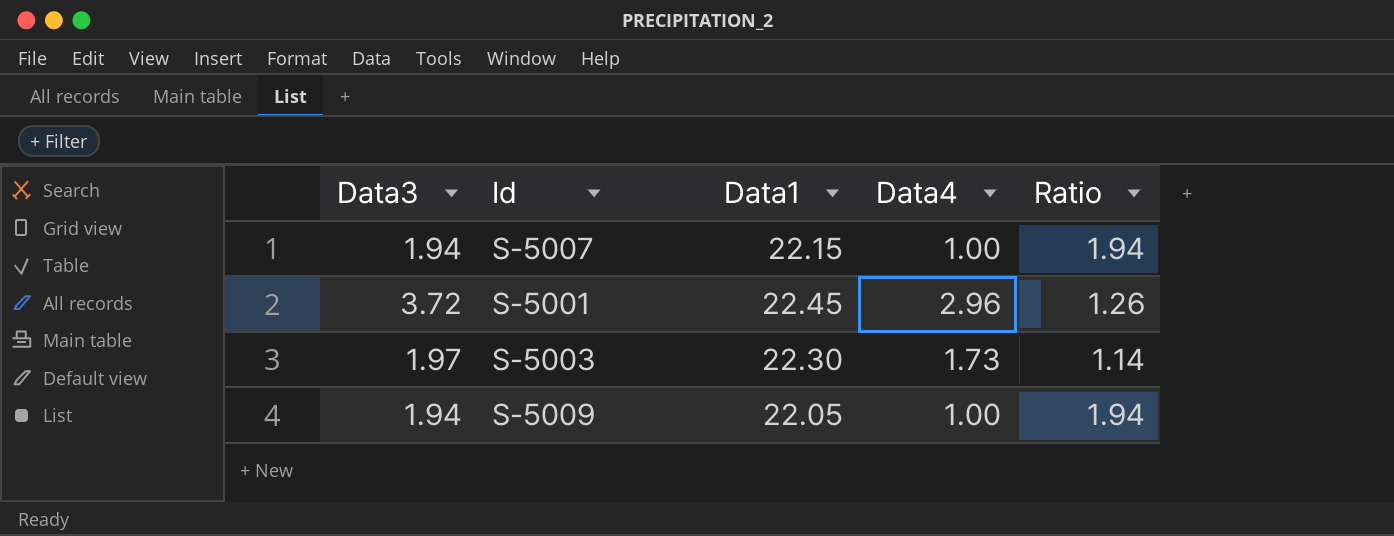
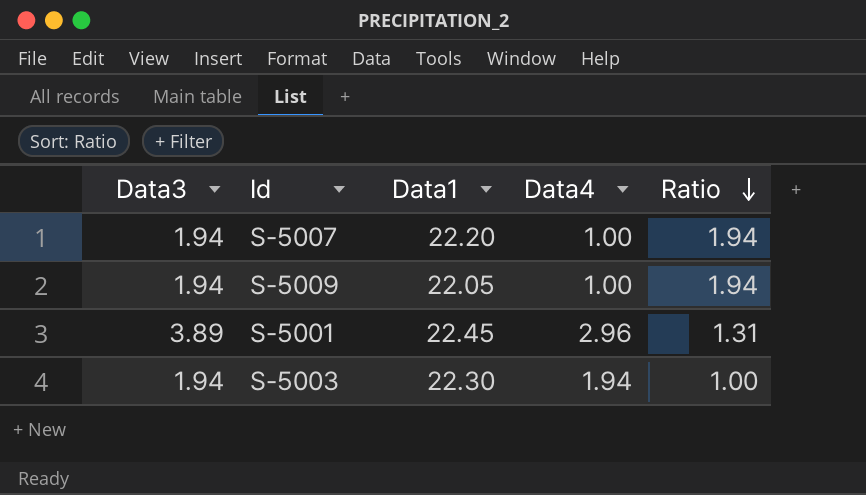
row order: none -> Ratio descending
S-5007 | Data1: 22.15 -> 22.20
S-5001 | Data3: 3.72 -> 3.89
S-5001 | Ratio: 1.26 -> 1.31
S-5003 | Data3: 1.97 -> 1.94
S-5003 | Data4: 1.73 -> 1.94
S-5003 | Ratio: 1.14 -> 1.00

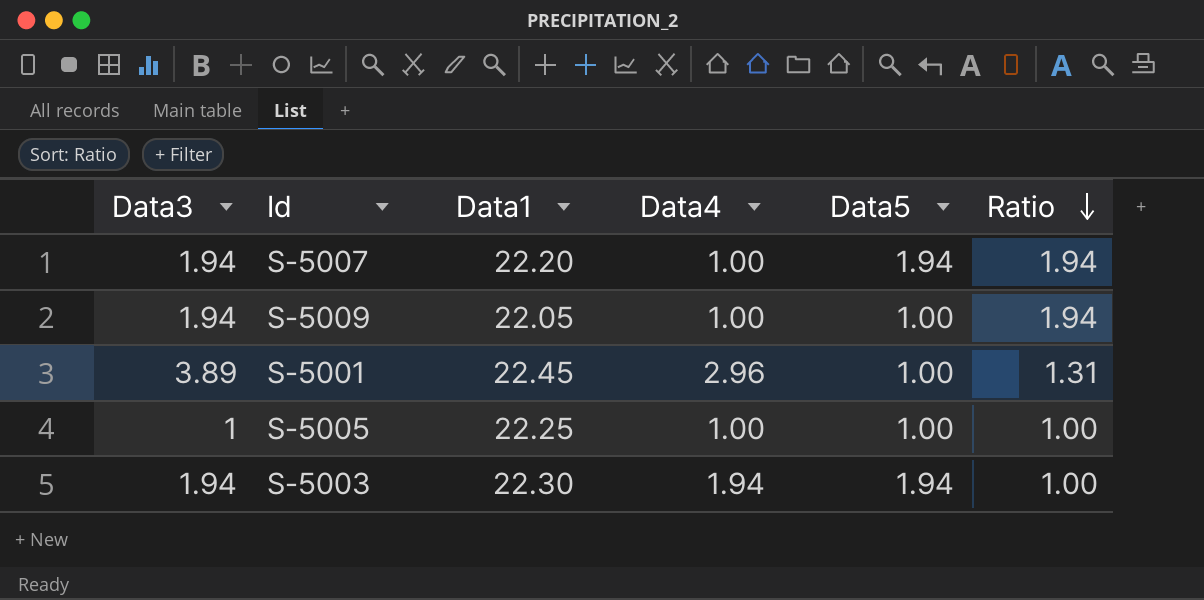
column Data5 | position: none -> 5
row S-5005: none -> 1 | 22.25 | 1.00 | 1.00 | 1.00

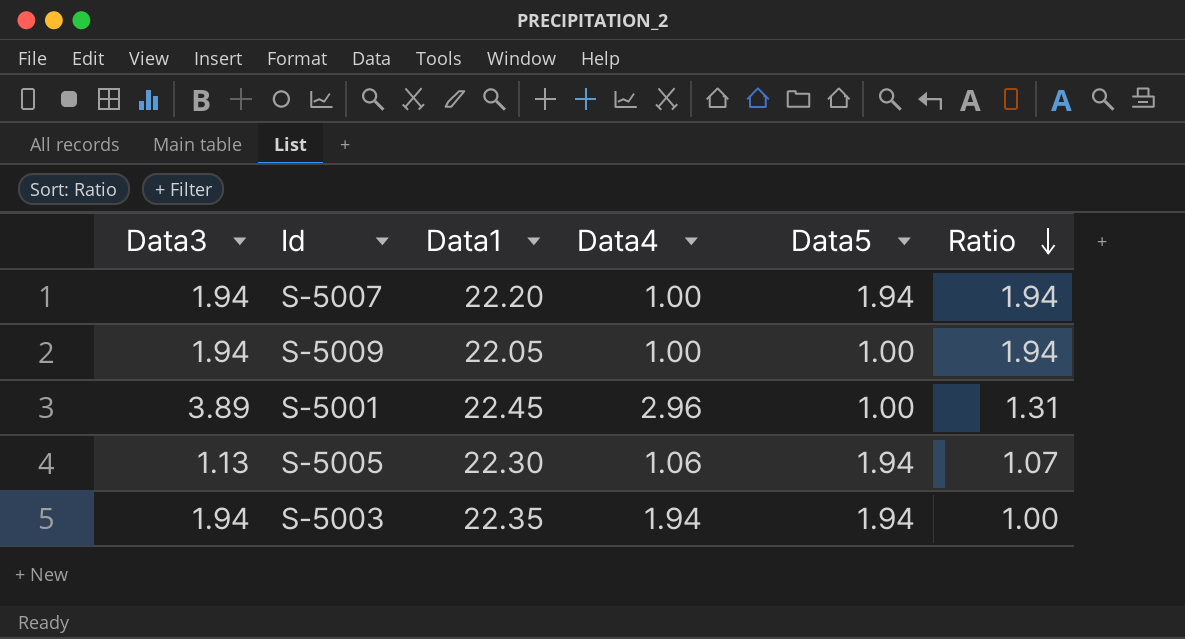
S-5005 | Data3: 1 -> 1.13
S-5005 | Data1: 22.25 -> 22.30
S-5005 | Data4: 1.00 -> 1.06
S-5005 | Data5: 1.00 -> 1.94
S-5005 | Ratio: 1.00 -> 1.07
S-5003 | Data1: 22.30 -> 22.35

